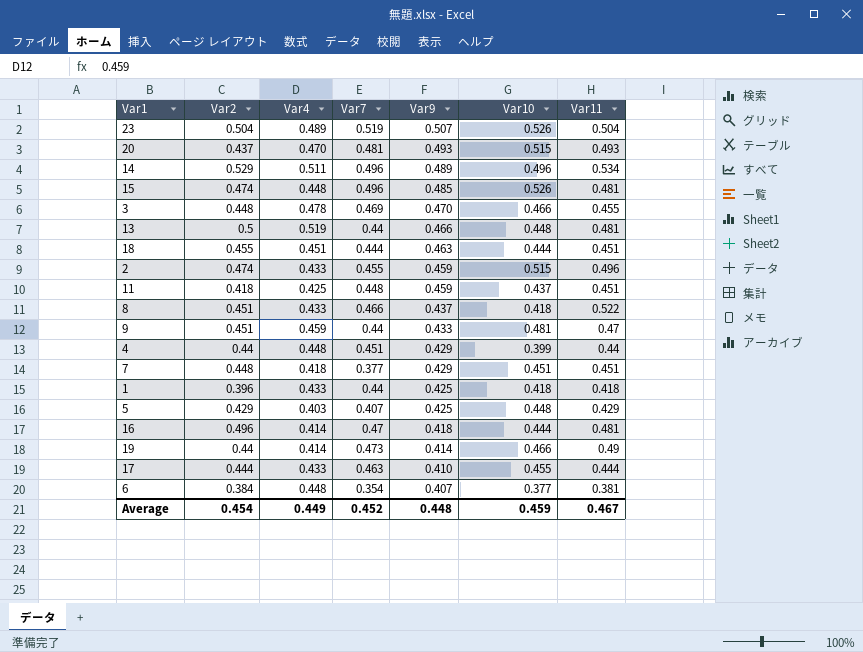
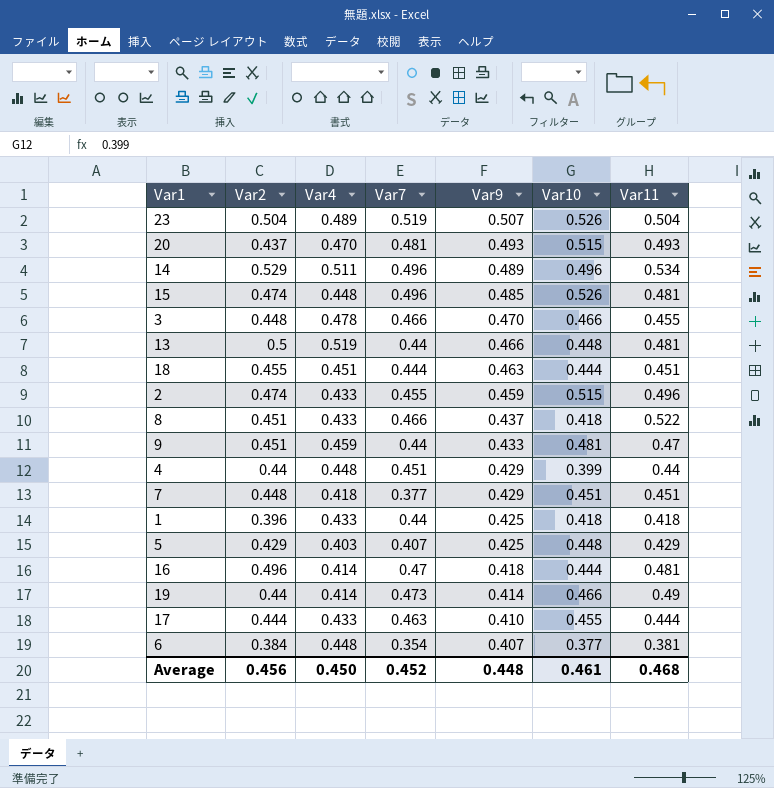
row 11: 0.418 | 0.425 | 0.448 | 0.459 | 0.437 | 0.451 -> none
3 | Var7: 0.469 -> 0.466
Average | Var2: 0.454 -> 0.456
Average | Var4: 0.449 -> 0.450
Average | Var10: 0.459 -> 0.461
Average | Var11: 0.467 -> 0.468

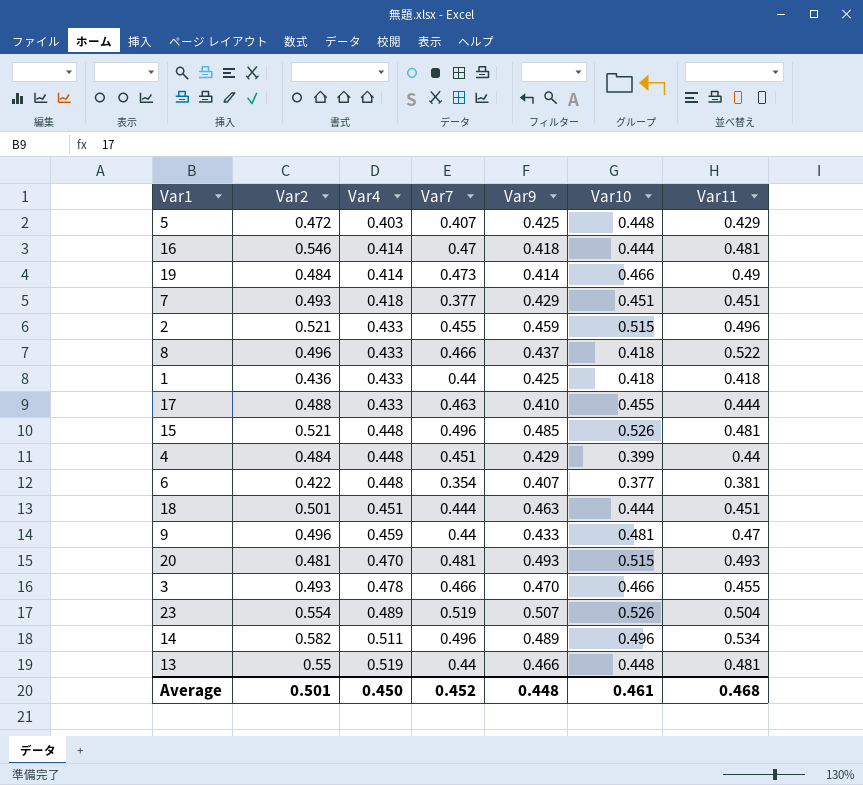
row order: Var9 descending -> Var4 ascending
5 | Var2: 0.429 -> 0.472
16 | Var2: 0.496 -> 0.546
19 | Var2: 0.44 -> 0.484
7 | Var2: 0.448 -> 0.493
2 | Var2: 0.474 -> 0.521
8 | Var2: 0.451 -> 0.496
1 | Var2: 0.396 -> 0.436
17 | Var2: 0.444 -> 0.488
15 | Var2: 0.474 -> 0.521
4 | Var2: 0.44 -> 0.484
6 | Var2: 0.384 -> 0.422
18 | Var2: 0.455 -> 0.501
9 | Var2: 0.451 -> 0.496
20 | Var2: 0.437 -> 0.481
3 | Var2: 0.448 -> 0.493
23 | Var2: 0.504 -> 0.554
14 | Var2: 0.529 -> 0.582
13 | Var2: 0.5 -> 0.55
Average | Var2: 0.456 -> 0.501

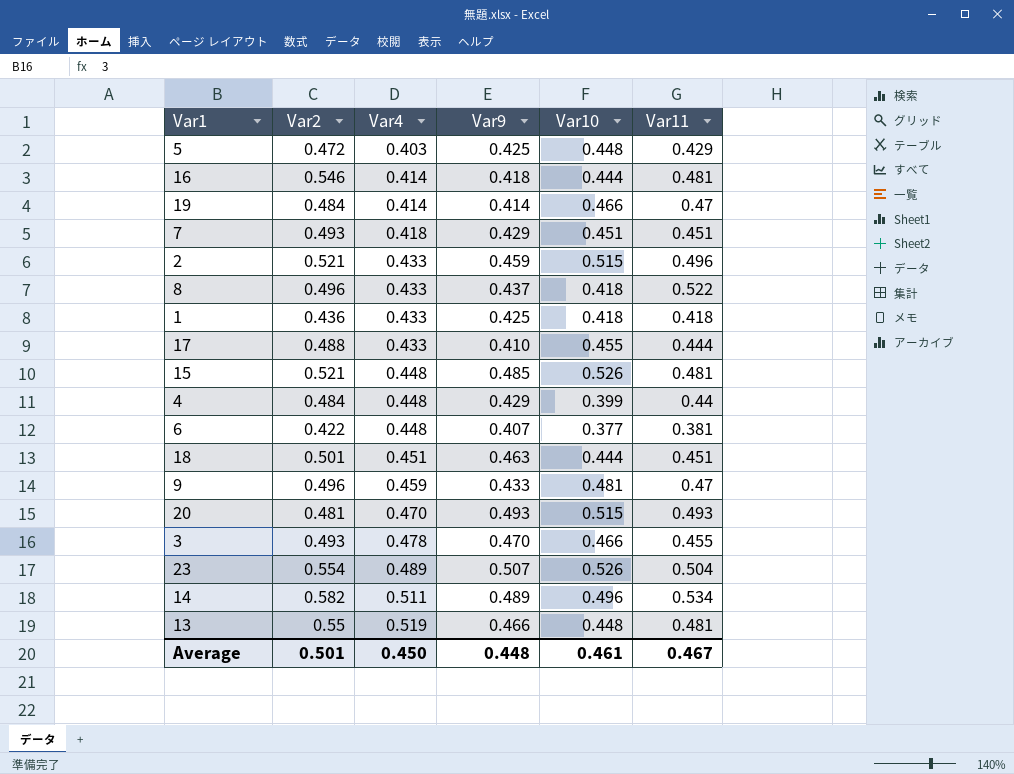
column Var7 | position: 4 -> none
19 | Var11: 0.49 -> 0.47
Average | Var11: 0.468 -> 0.467

